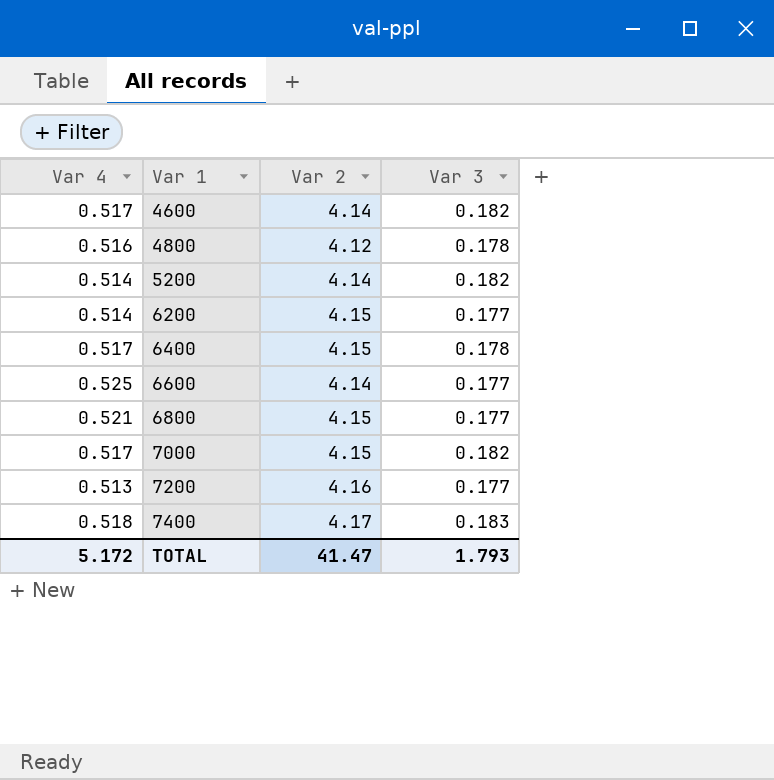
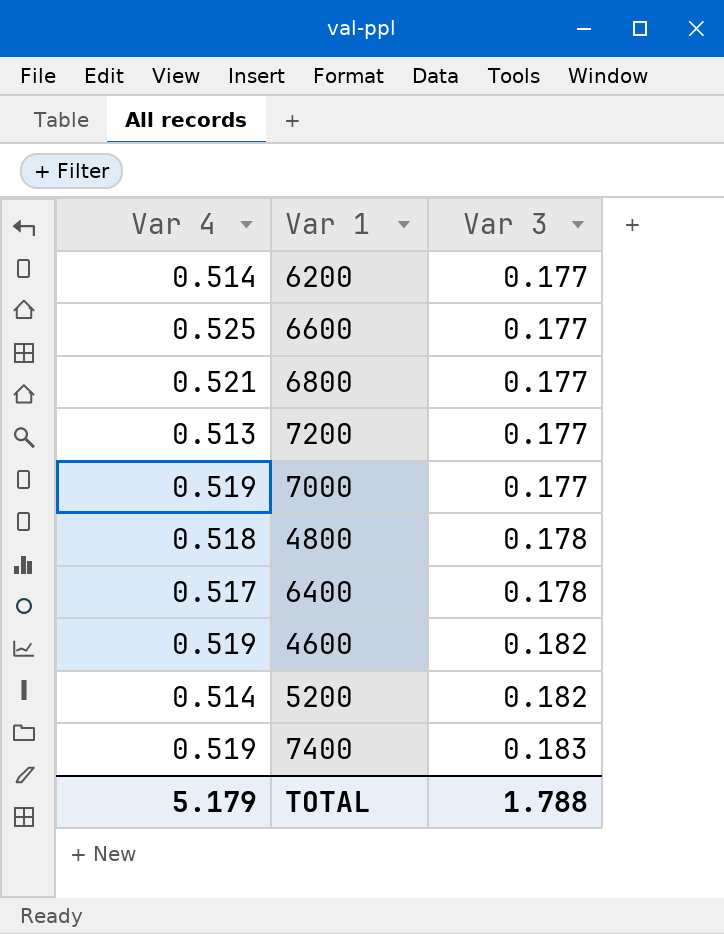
row order: Var 1 ascending -> Var 3 ascending
column Var 2 | position: 3 -> none
7000 | Var 4: 0.517 -> 0.519
7000 | Var 3: 0.182 -> 0.177
4800 | Var 4: 0.516 -> 0.518
4600 | Var 4: 0.517 -> 0.519
7400 | Var 4: 0.518 -> 0.519
TOTAL | Var 4: 5.172 -> 5.179
TOTAL | Var 3: 1.793 -> 1.788

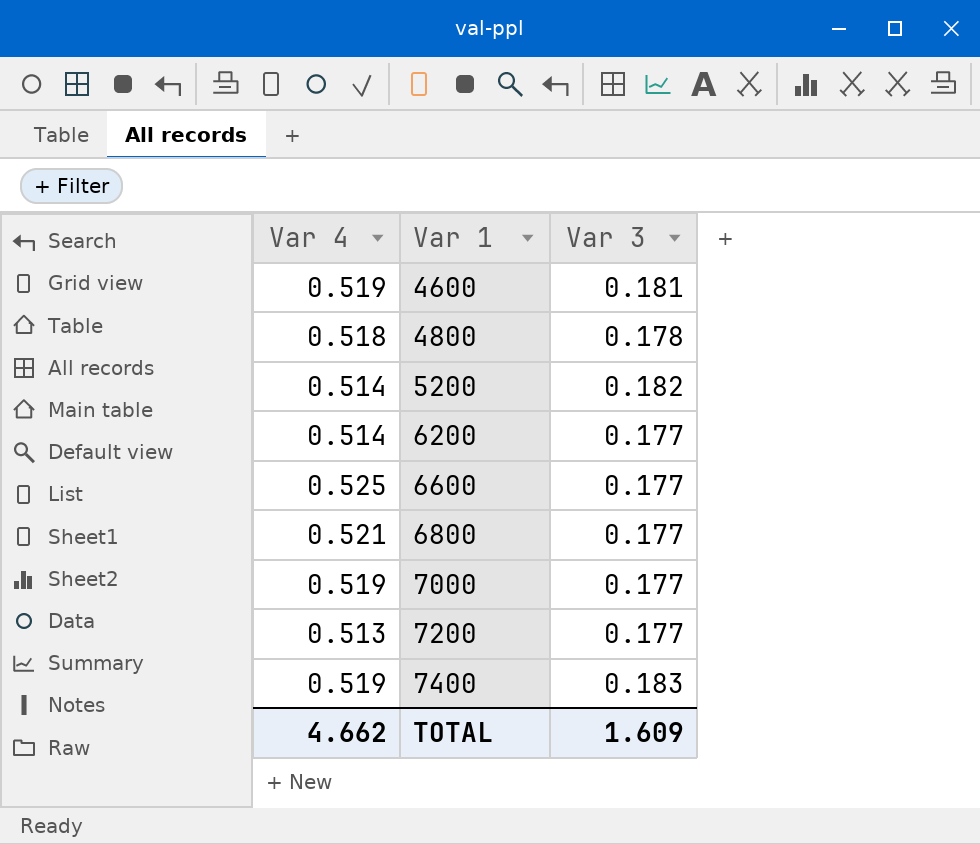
row order: Var 3 ascending -> Var 1 ascending
row 6400: 0.517 | 0.178 -> none
4600 | Var 3: 0.182 -> 0.181
TOTAL | Var 4: 5.179 -> 4.662
TOTAL | Var 3: 1.788 -> 1.609

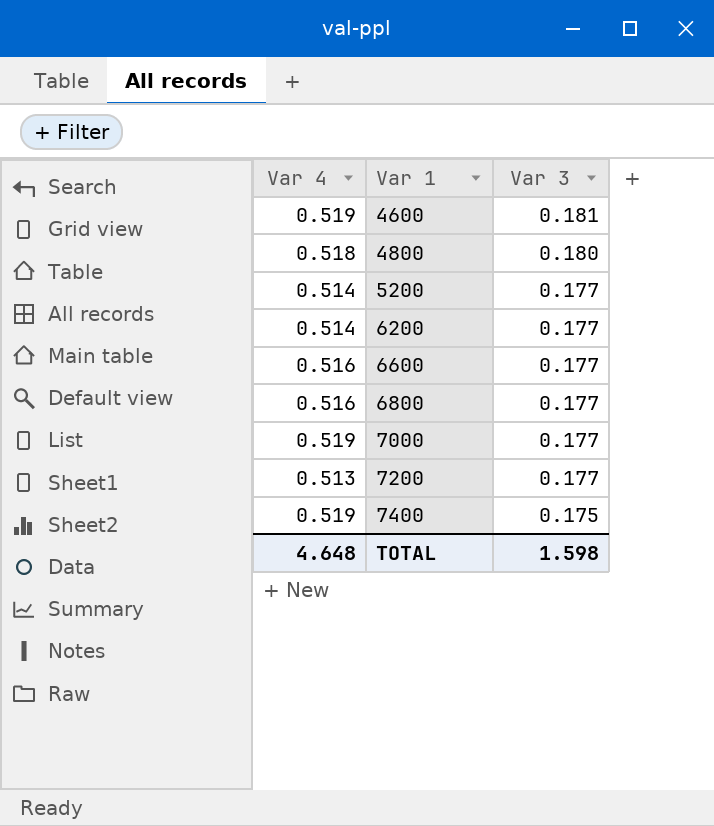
4800 | Var 3: 0.178 -> 0.180
5200 | Var 3: 0.182 -> 0.177
6600 | Var 4: 0.525 -> 0.516
6800 | Var 4: 0.521 -> 0.516
7400 | Var 3: 0.183 -> 0.175
TOTAL | Var 4: 4.662 -> 4.648
TOTAL | Var 3: 1.609 -> 1.598

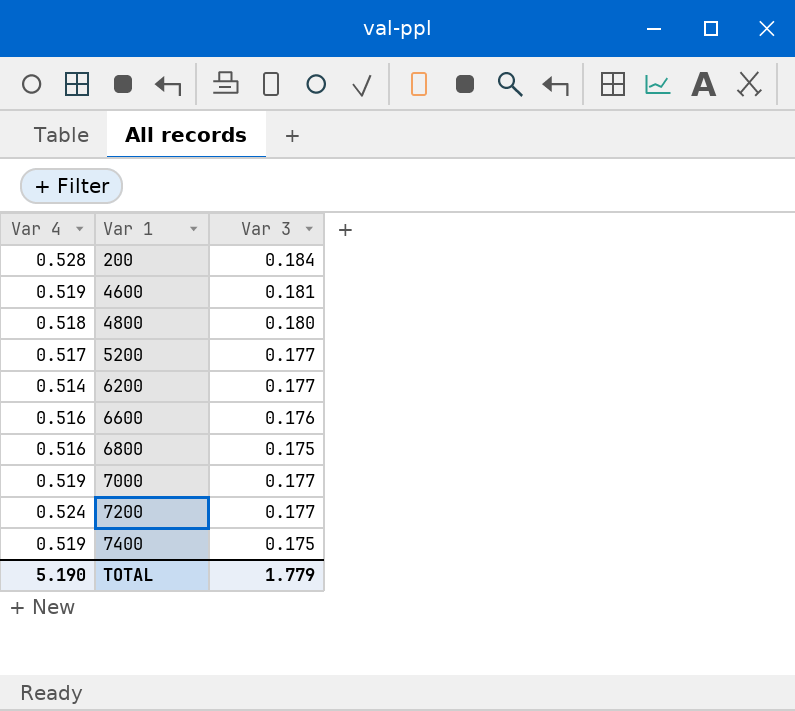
row 200: none -> 0.528 | 0.184
5200 | Var 4: 0.514 -> 0.517
6600 | Var 3: 0.177 -> 0.176
6800 | Var 3: 0.177 -> 0.175
7200 | Var 4: 0.513 -> 0.524
TOTAL | Var 4: 4.648 -> 5.190
TOTAL | Var 3: 1.598 -> 1.779

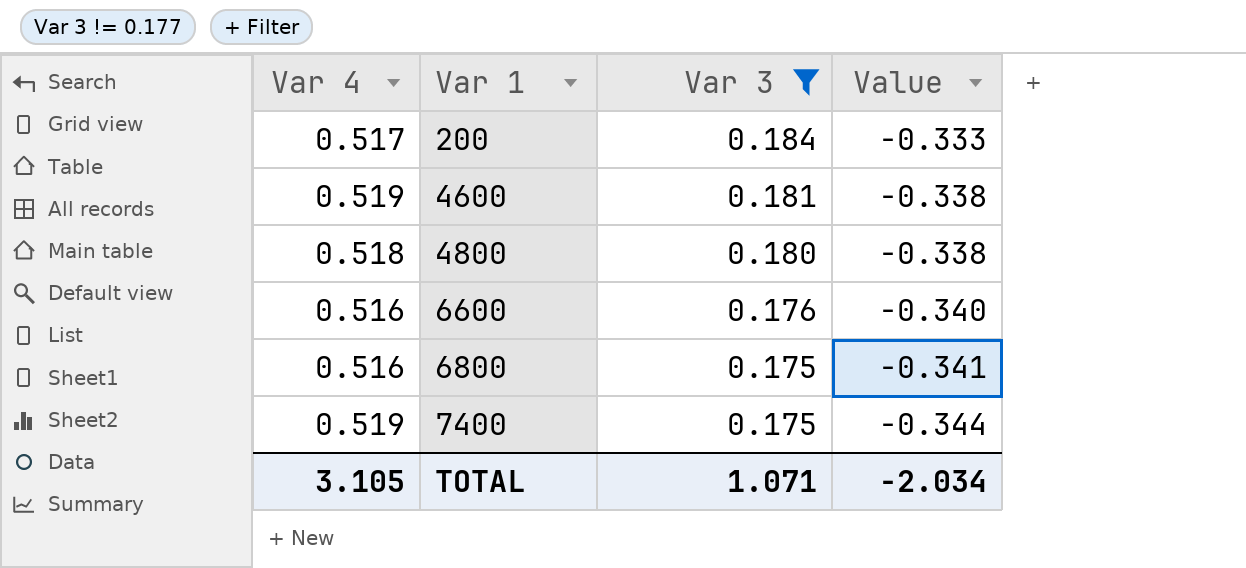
filter: none -> Var 3 != 0.177
column Value | formula: none -> [Var 3] - [Var 4]
200 | Var 4: 0.528 -> 0.517
TOTAL | Var 4: 5.190 -> 3.105
TOTAL | Var 3: 1.779 -> 1.071

